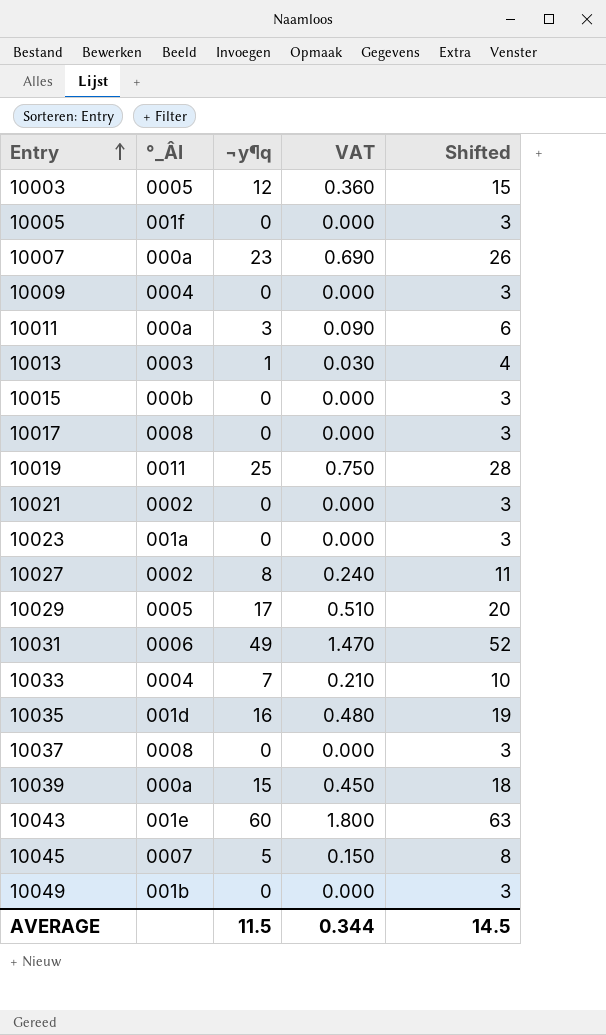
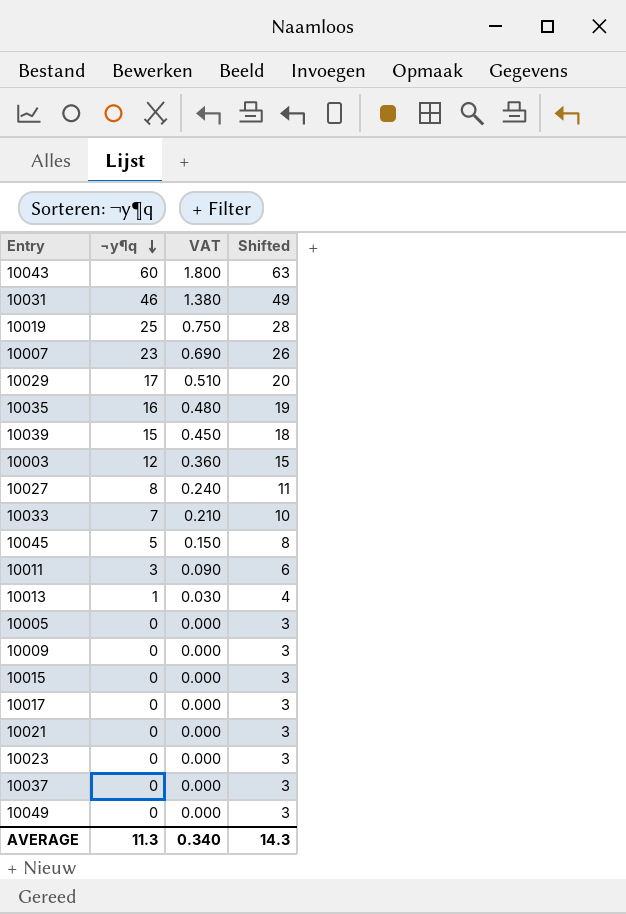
row order: Entry ascending -> ¬y¶q descending
column °_ÂI | position: 2 -> none
10031 | ¬y¶q: 49 -> 46
10031 | VAT: 1.470 -> 1.380
10031 | Shifted: 52 -> 49
AVERAGE | ¬y¶q: 11.5 -> 11.3
AVERAGE | VAT: 0.344 -> 0.340
AVERAGE | Shifted: 14.5 -> 14.3

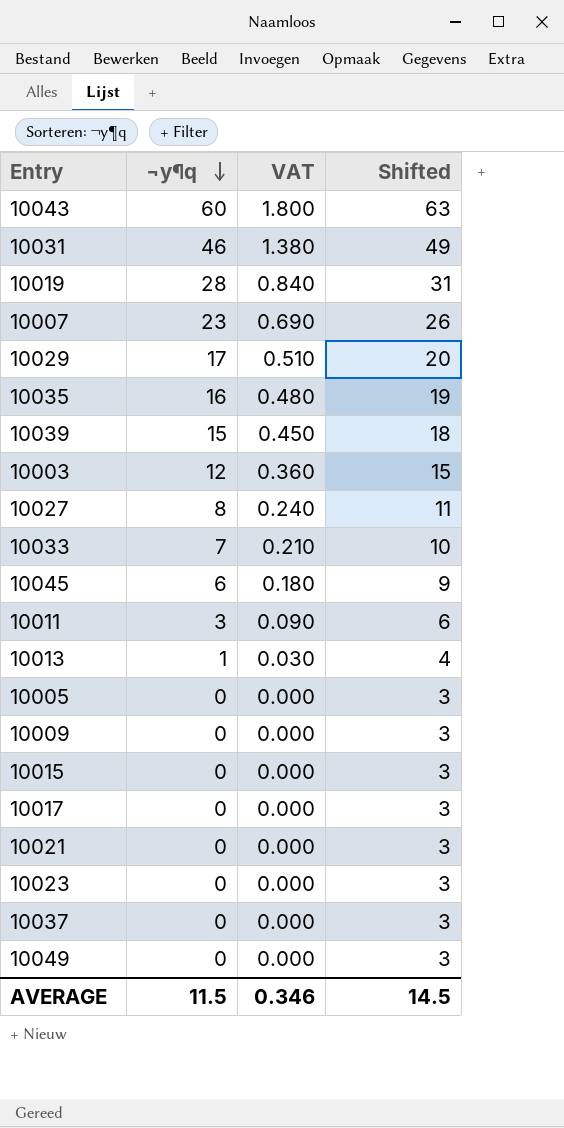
10019 | ¬y¶q: 25 -> 28
10019 | VAT: 0.750 -> 0.840
10019 | Shifted: 28 -> 31
10045 | ¬y¶q: 5 -> 6
10045 | VAT: 0.150 -> 0.180
10045 | Shifted: 8 -> 9
AVERAGE | ¬y¶q: 11.3 -> 11.5
AVERAGE | VAT: 0.340 -> 0.346
AVERAGE | Shifted: 14.3 -> 14.5

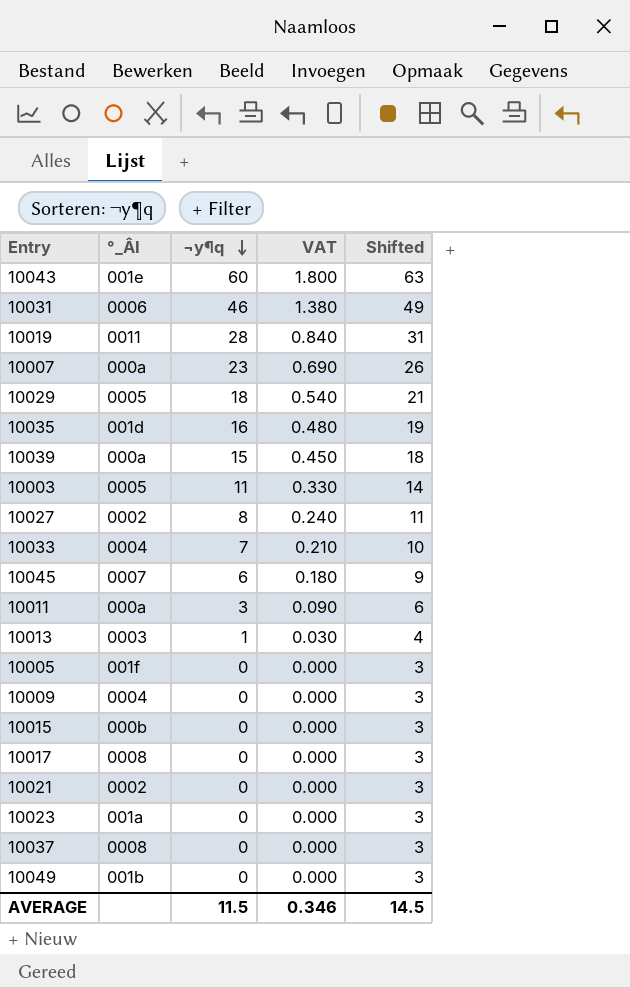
column °_ÂI | position: none -> 2
10029 | ¬y¶q: 17 -> 18
10029 | VAT: 0.510 -> 0.540
10029 | Shifted: 20 -> 21
10003 | ¬y¶q: 12 -> 11
10003 | VAT: 0.360 -> 0.330
10003 | Shifted: 15 -> 14

